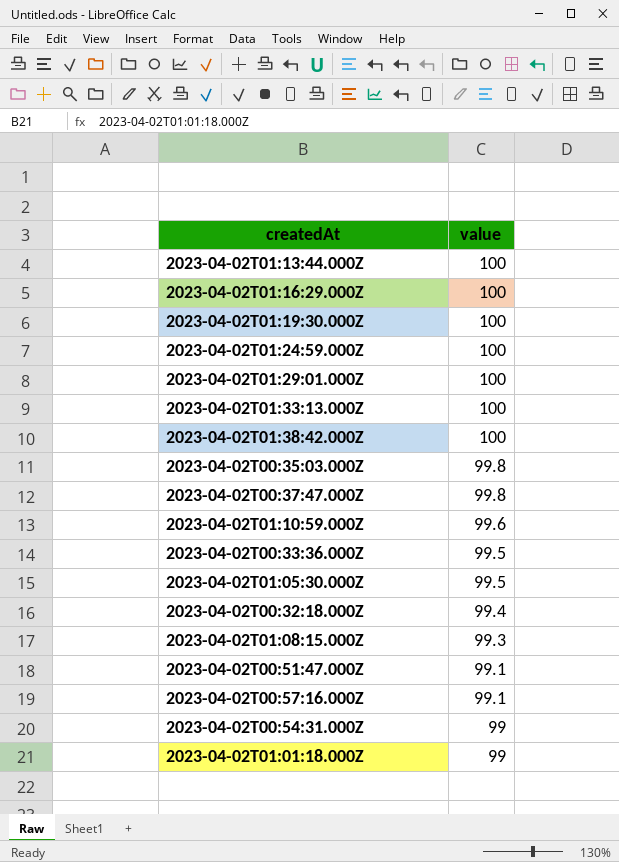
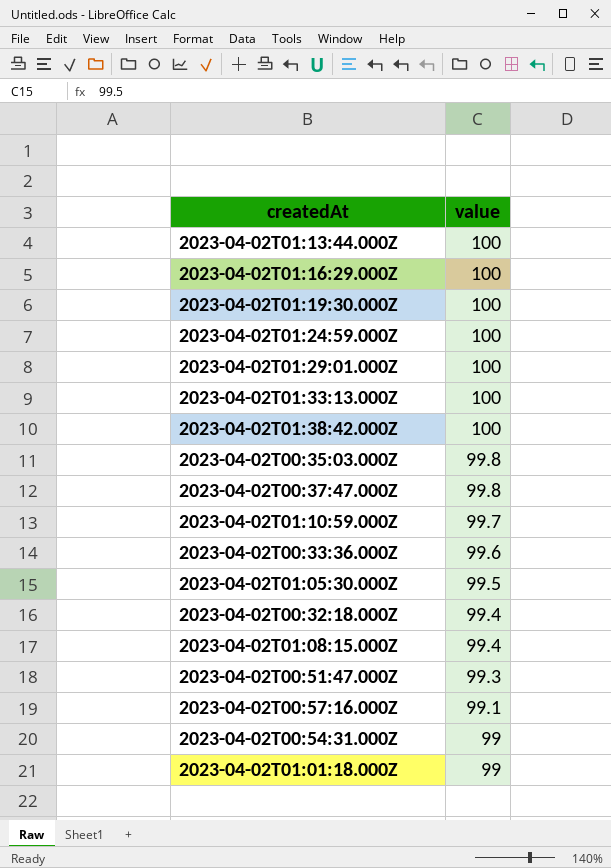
2023-04-02T01:10:59.000Z | value: 99.6 -> 99.7
2023-04-02T00:33:36.000Z | value: 99.5 -> 99.6
2023-04-02T01:08:15.000Z | value: 99.3 -> 99.4
2023-04-02T00:51:47.000Z | value: 99.1 -> 99.3

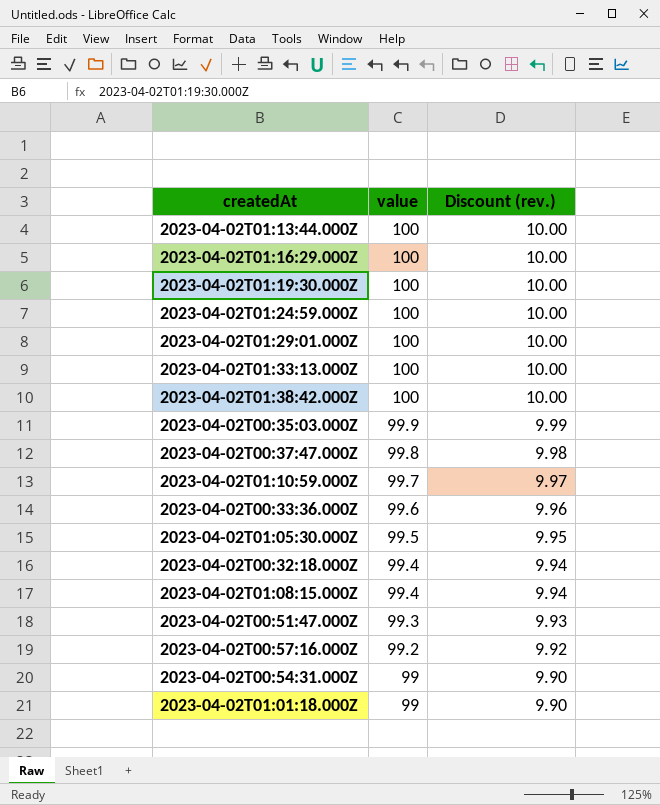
column Discount (rev.) | formula: none -> [value] * 0.1
2023-04-02T00:35:03.000Z | value: 99.8 -> 99.9
2023-04-02T00:57:16.000Z | value: 99.1 -> 99.2

